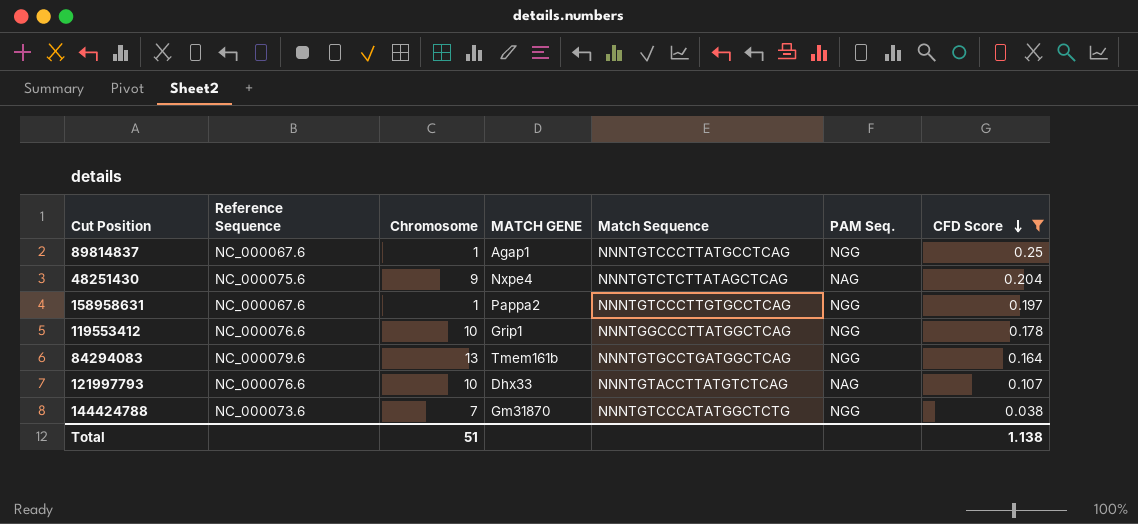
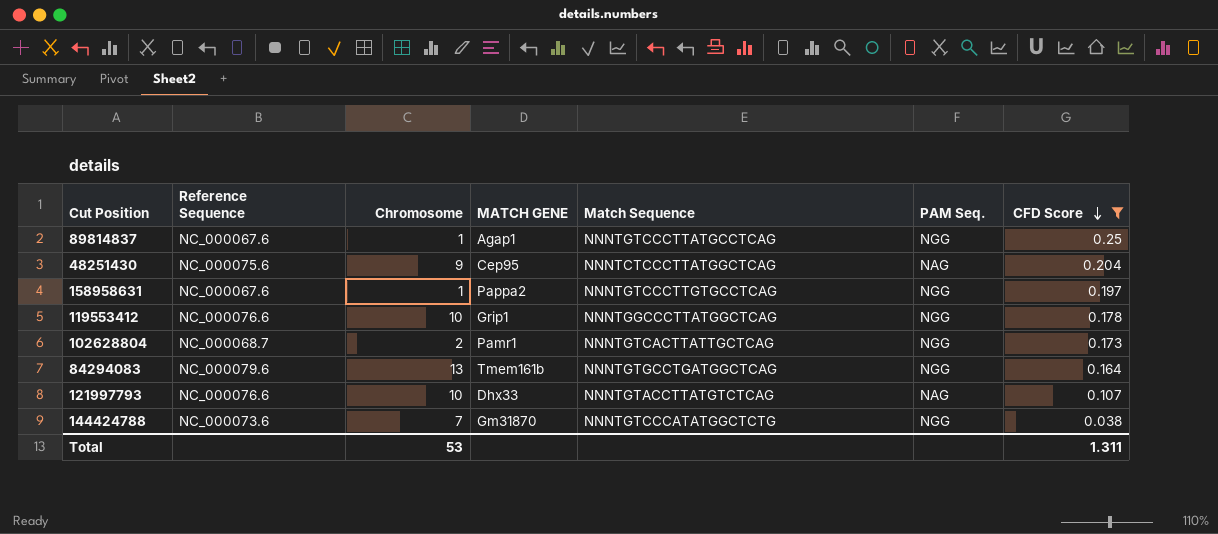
48251430 | MATCH GENE: Nxpe4 -> Cep95
48251430 | Match Sequence: NNNTGTCTCTTATAGCTCAG -> NNNTCTCCCTTATGGCTCAG
row 102628804: none -> NC_000068.7 | 2 | Pamr1 | NNNTGTCACTTATTGCTCAG | NGG | 0.173
Total | Chromosome: 51 -> 53
Total | CFD Score: 1.138 -> 1.311

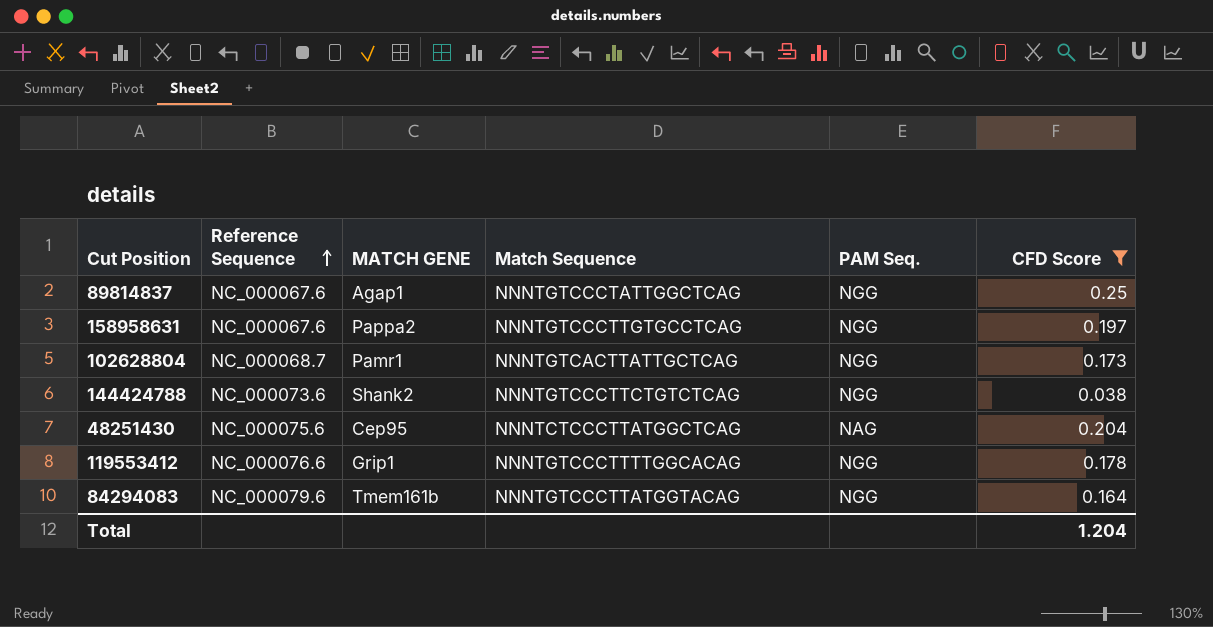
row order: CFD Score descending -> Reference Sequence ascending
column Chromosome | position: 3 -> none
row 121997793: NC_000076.6 | 10 | Dhx33 | NNNTGTACCTTATGTCTCAG | NAG | 0.107 -> none
89814837 | Match Sequence: NNNTGTCCCTTATGCCTCAG -> NNNTGTCCCTATTGGCTCAG
144424788 | MATCH GENE: Gm31870 -> Shank2
144424788 | Match Sequence: NNNTGTCCCATATGGCTCTG -> NNNTGTCCCTTCTGTCTCAG
119553412 | Match Sequence: NNNTGGCCCTTATGGCTCAG -> NNNTGTCCCTTTTGGCACAG
84294083 | Match Sequence: NNNTGTGCCTGATGGCTCAG -> NNNTGTCCCTTATGGTACAG
Total | CFD Score: 1.311 -> 1.204

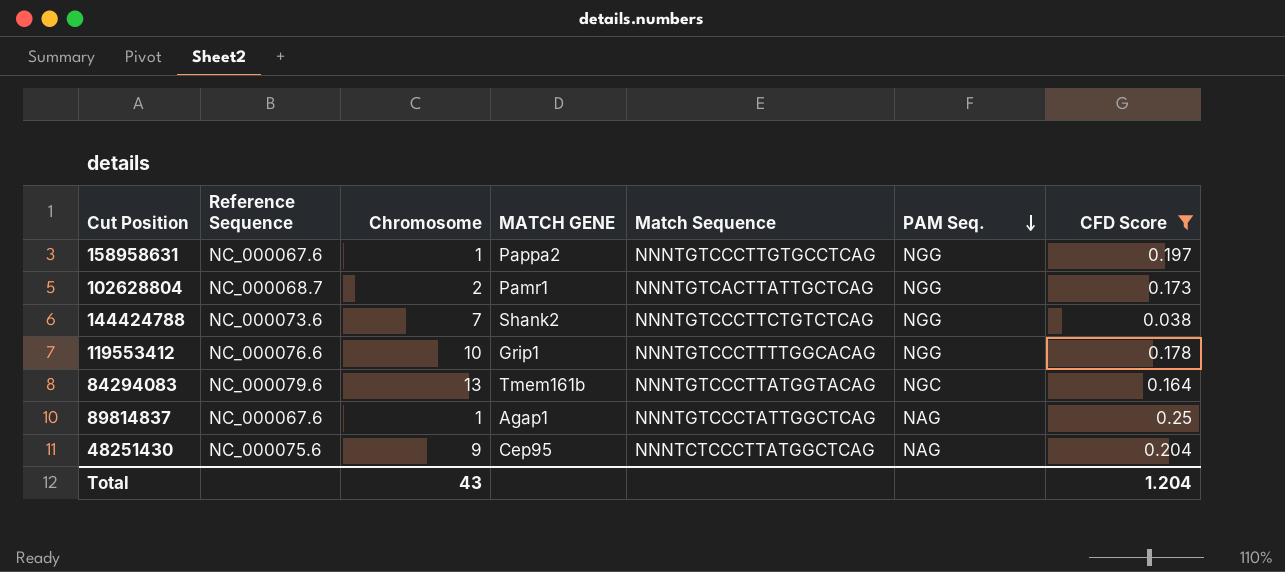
row order: Reference Sequence ascending -> PAM Seq. descending
column Chromosome | position: none -> 3
84294083 | PAM Seq.: NGG -> NGC
89814837 | PAM Seq.: NGG -> NAG

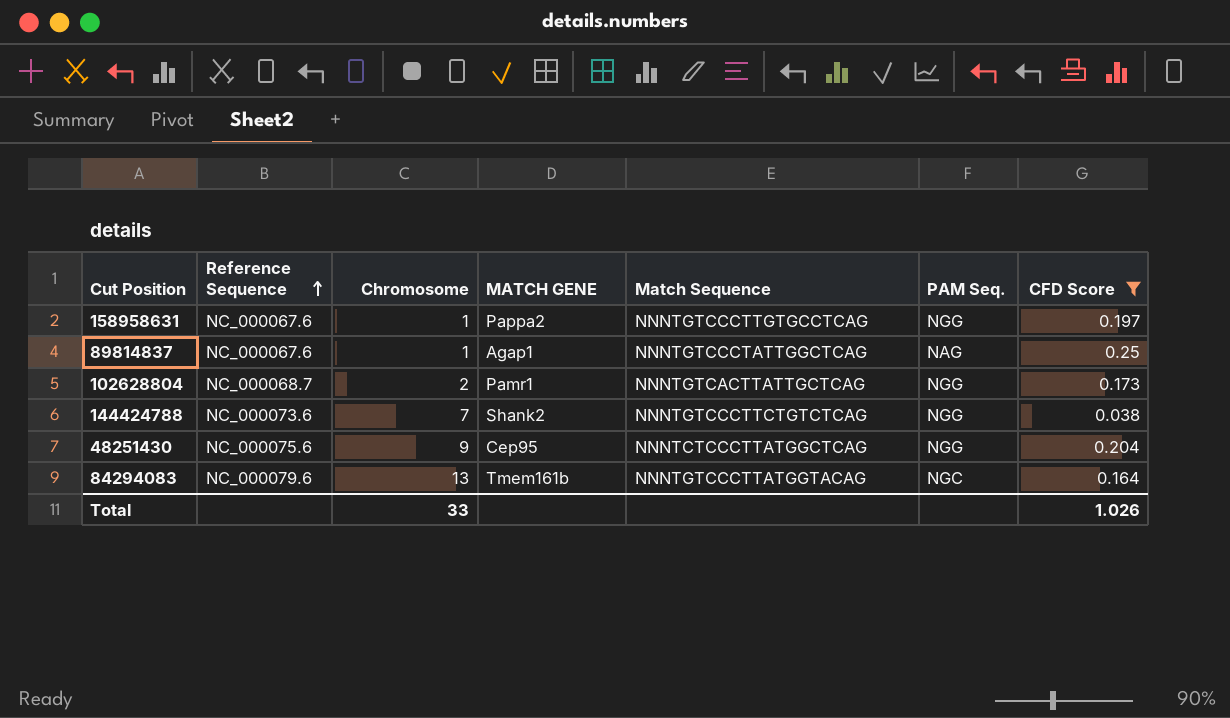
row order: PAM Seq. descending -> Reference Sequence ascending
row 119553412: NC_000076.6 | 10 | Grip1 | NNNTGTCCCTTTTGGCACAG | NGG | 0.178 -> none
48251430 | PAM Seq.: NAG -> NGG
Total | Chromosome: 43 -> 33
Total | CFD Score: 1.204 -> 1.026

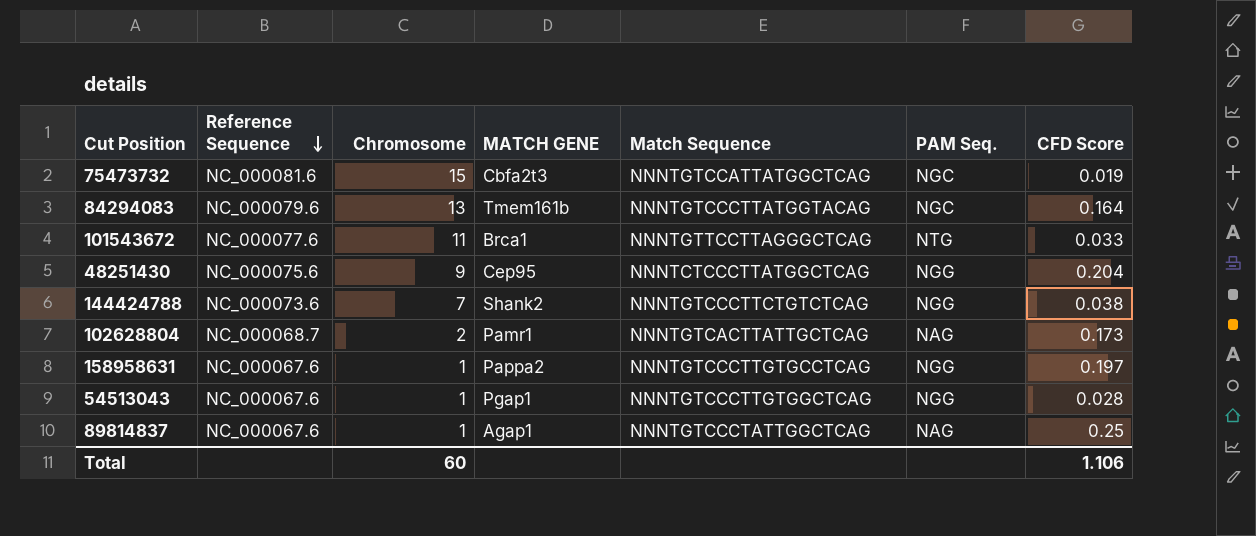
filter: CFD Score >= 0.038 -> none
row order: Reference Sequence ascending -> Reference Sequence descending
102628804 | PAM Seq.: NGG -> NAG
Total | Chromosome: 33 -> 60
Total | CFD Score: 1.026 -> 1.106

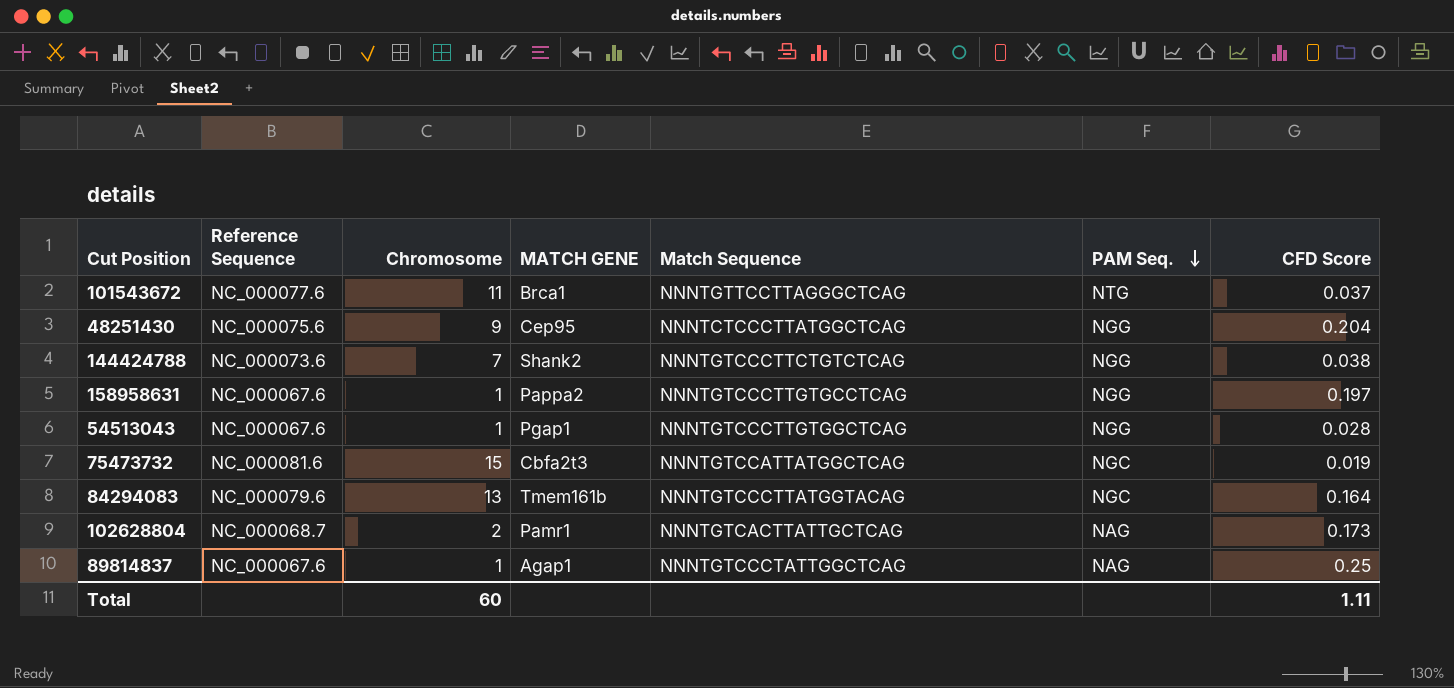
row order: Reference Sequence descending -> PAM Seq. descending
101543672 | CFD Score: 0.033 -> 0.037
Total | CFD Score: 1.106 -> 1.11

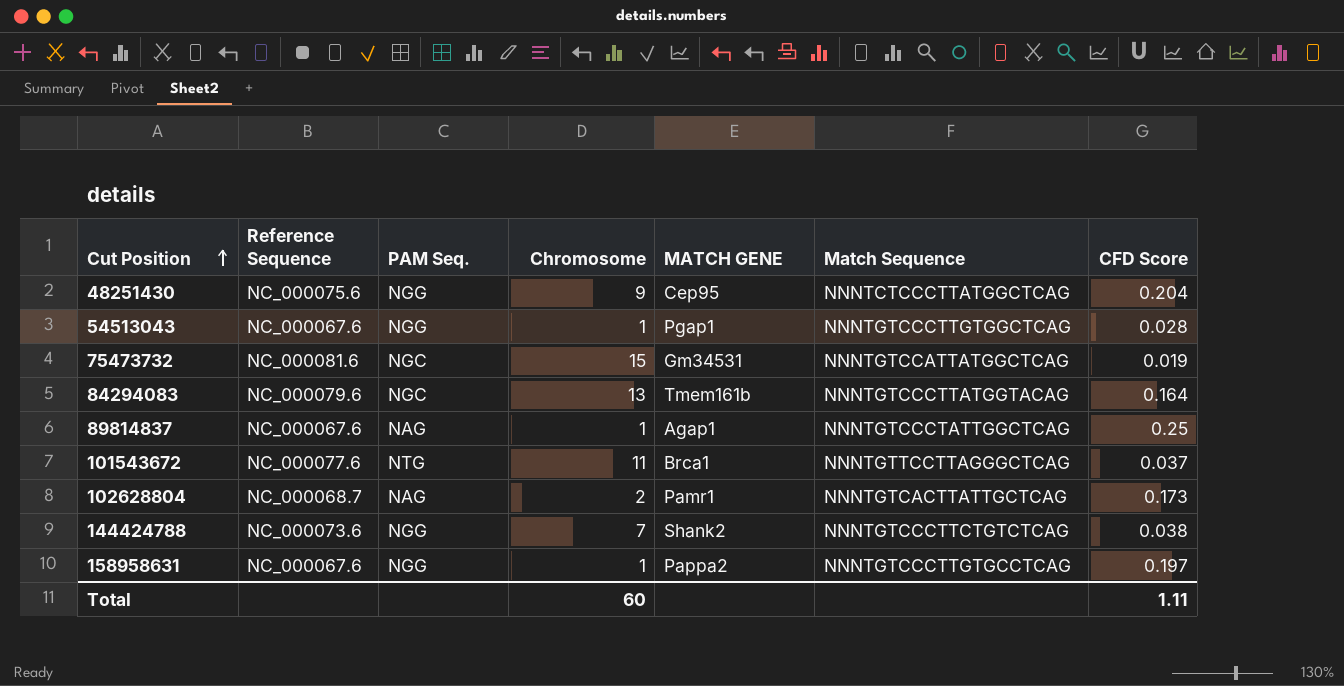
row order: PAM Seq. descending -> Cut Position ascending
column PAM Seq. | position: 6 -> 3
75473732 | MATCH GENE: Cbfa2t3 -> Gm34531

